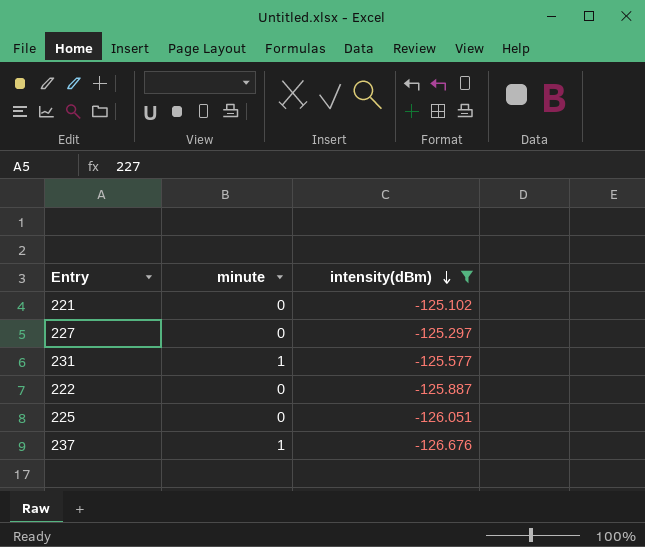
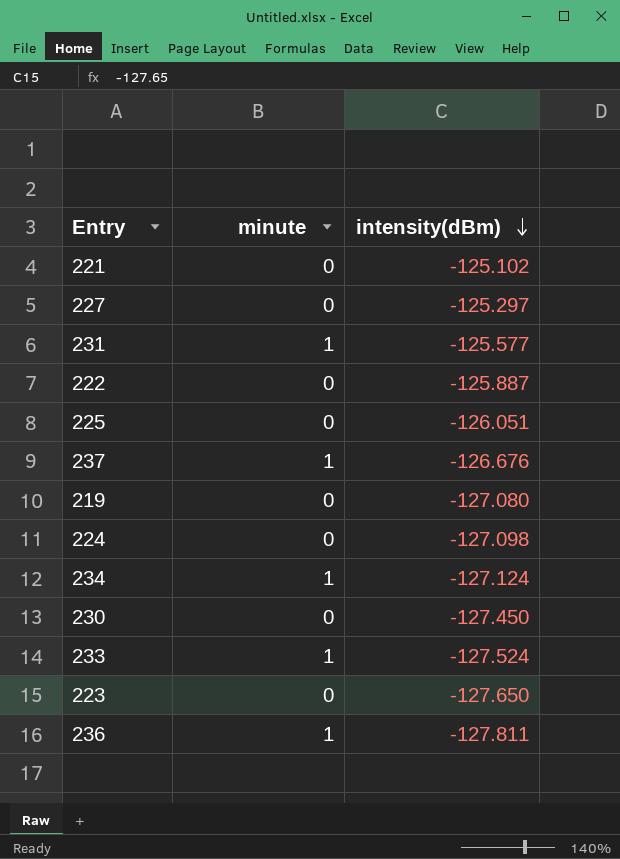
filter: intensity(dBm) >= -126.676 -> none

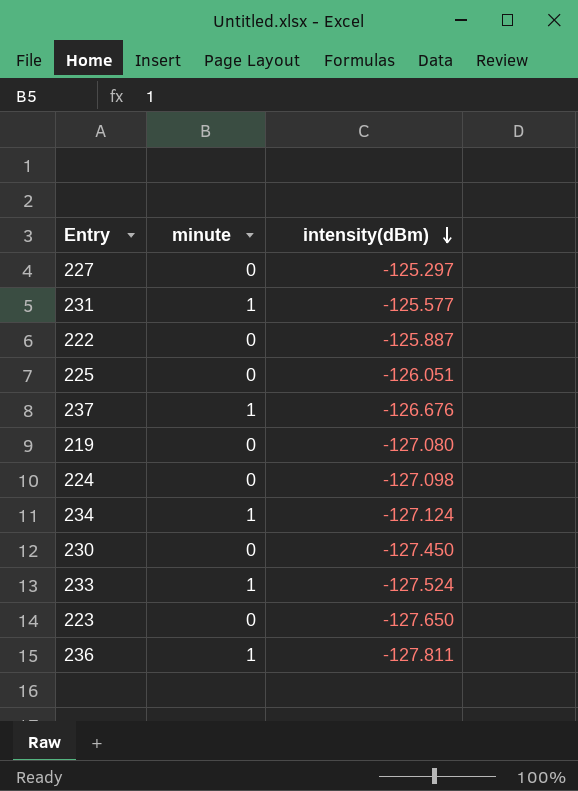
row 221: 0 | -125.102 -> none

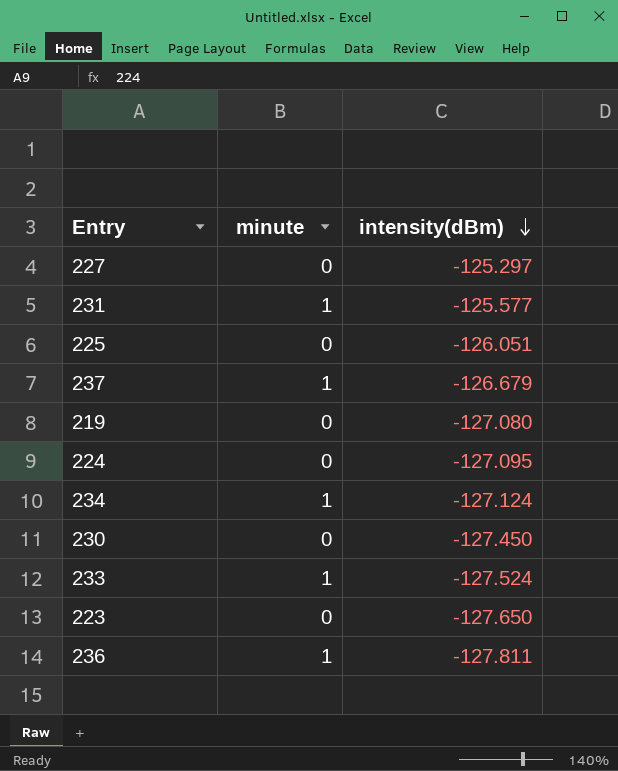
row 222: 0 | -125.887 -> none
237 | intensity(dBm): -126.676 -> -126.679
224 | intensity(dBm): -127.098 -> -127.095

